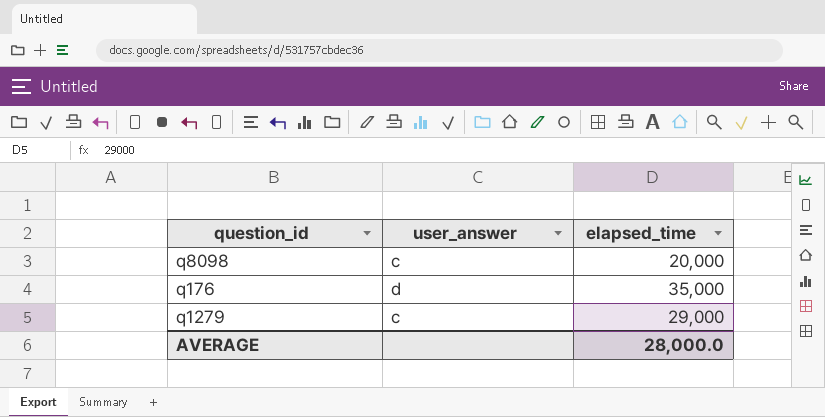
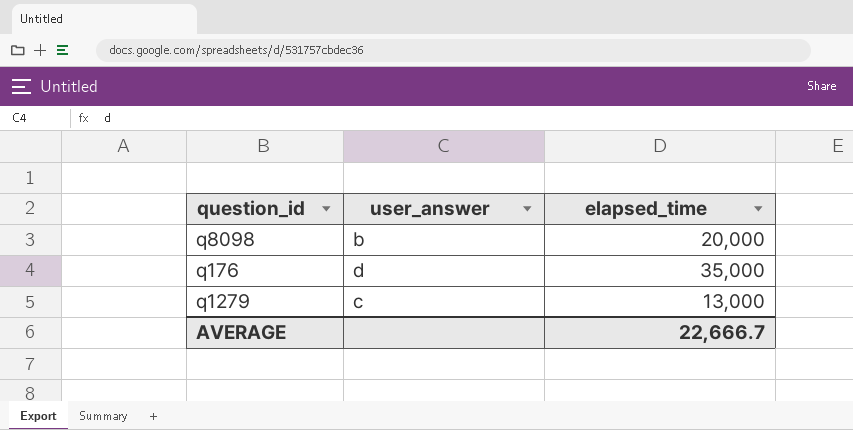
q8098 | user_answer: c -> b
q1279 | elapsed_time: 29,000 -> 13,000
AVERAGE | elapsed_time: 28,000.0 -> 22,666.7

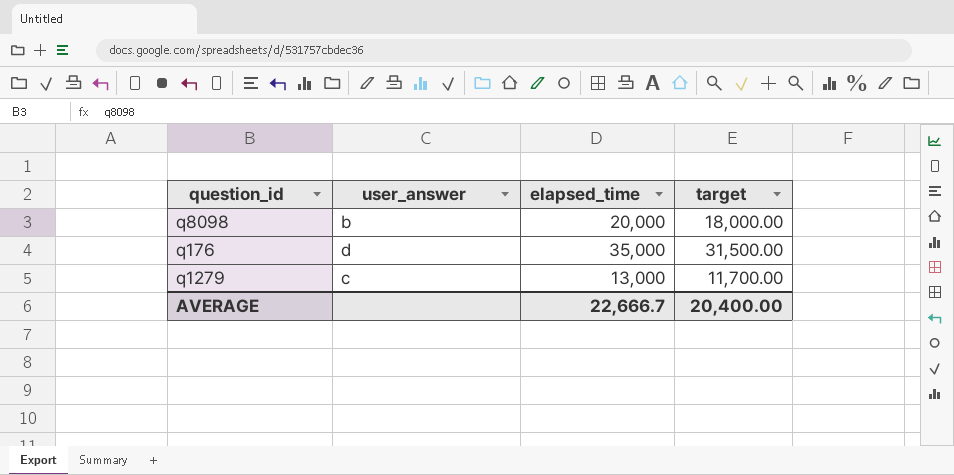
column target | formula: none -> [elapsed_time] * 0.9

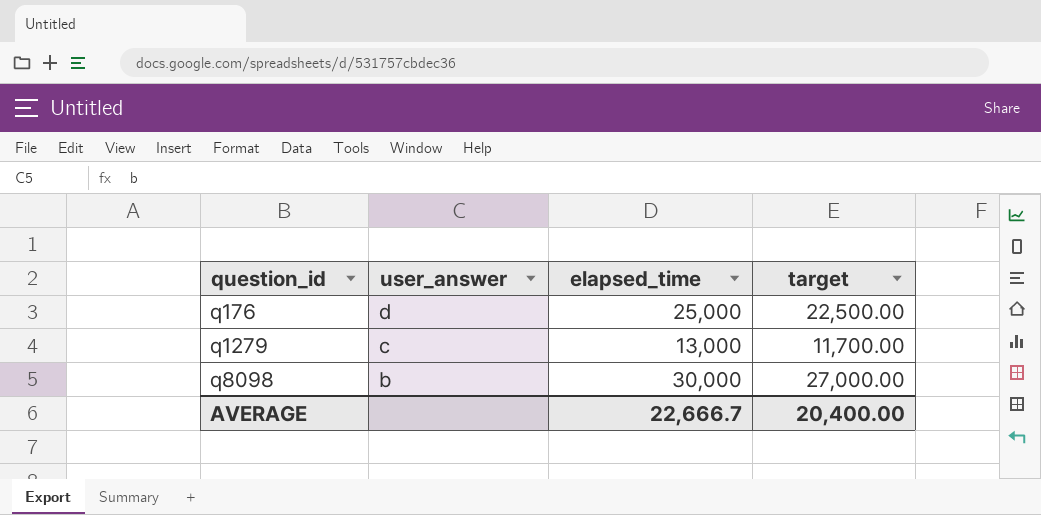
row order: none -> question_id ascending
q176 | elapsed_time: 35,000 -> 25,000
q176 | target: 31,500.00 -> 22,500.00
q8098 | elapsed_time: 20,000 -> 30,000
q8098 | target: 18,000.00 -> 27,000.00

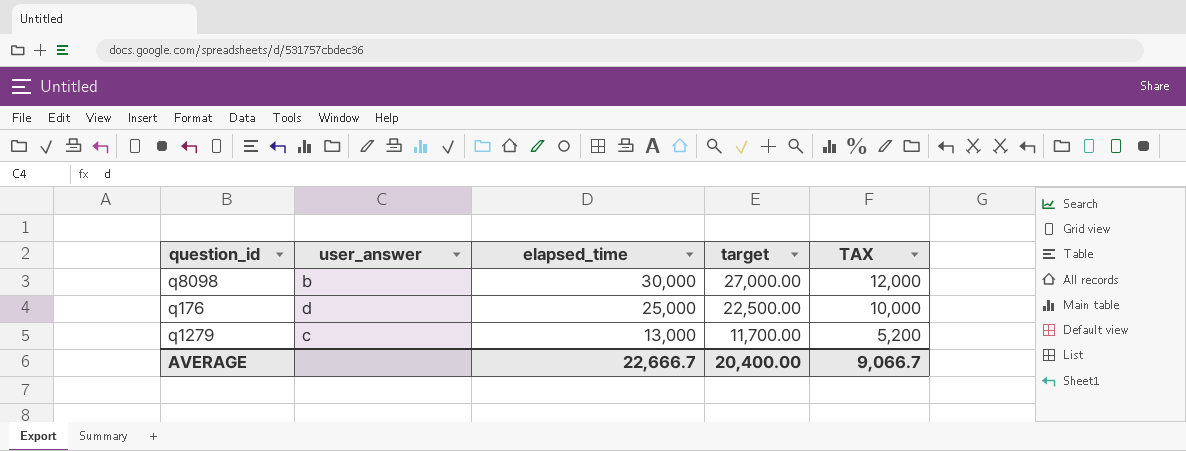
row order: question_id ascending -> elapsed_time descending
column TAX | formula: none -> [elapsed_time] * 0.4

